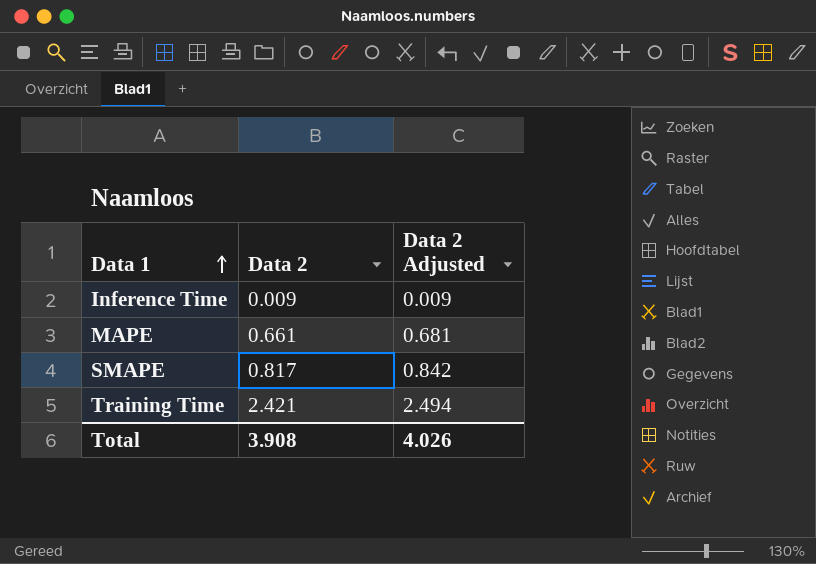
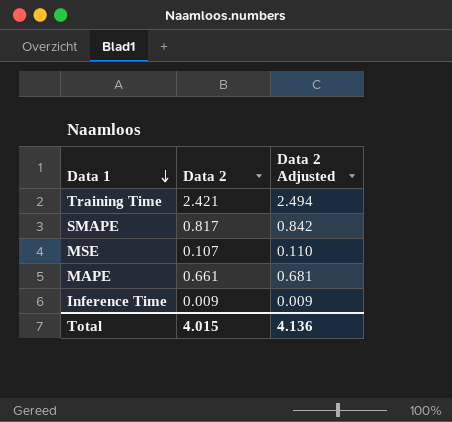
row order: Data 1 ascending -> Data 1 descending
row MSE: none -> 0.107 | 0.110
Total | Data 2: 3.908 -> 4.015
Total | Data 2 Adjusted: 4.026 -> 4.136

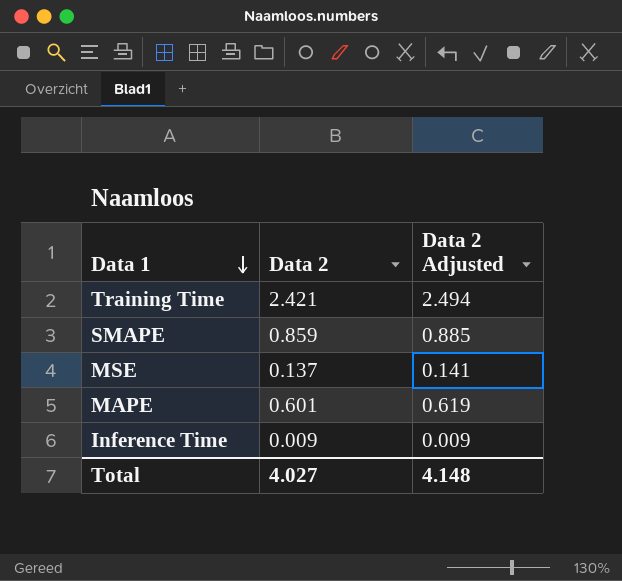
SMAPE | Data 2: 0.817 -> 0.859
SMAPE | Data 2 Adjusted: 0.842 -> 0.885
MSE | Data 2: 0.107 -> 0.137
MSE | Data 2 Adjusted: 0.110 -> 0.141
MAPE | Data 2: 0.661 -> 0.601
MAPE | Data 2 Adjusted: 0.681 -> 0.619
Total | Data 2: 4.015 -> 4.027
Total | Data 2 Adjusted: 4.136 -> 4.148

